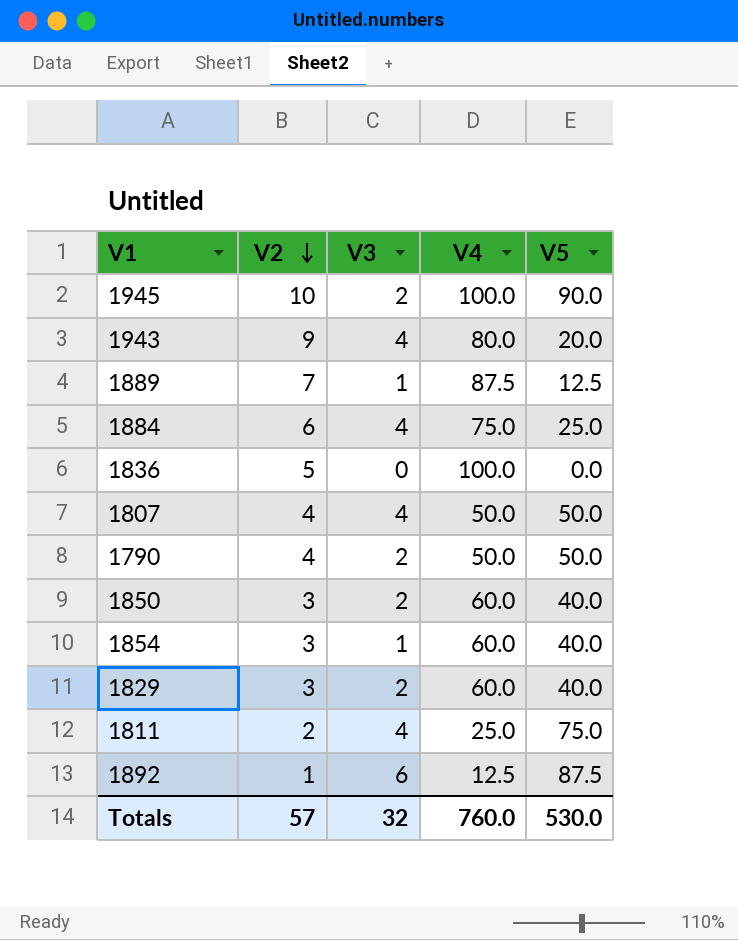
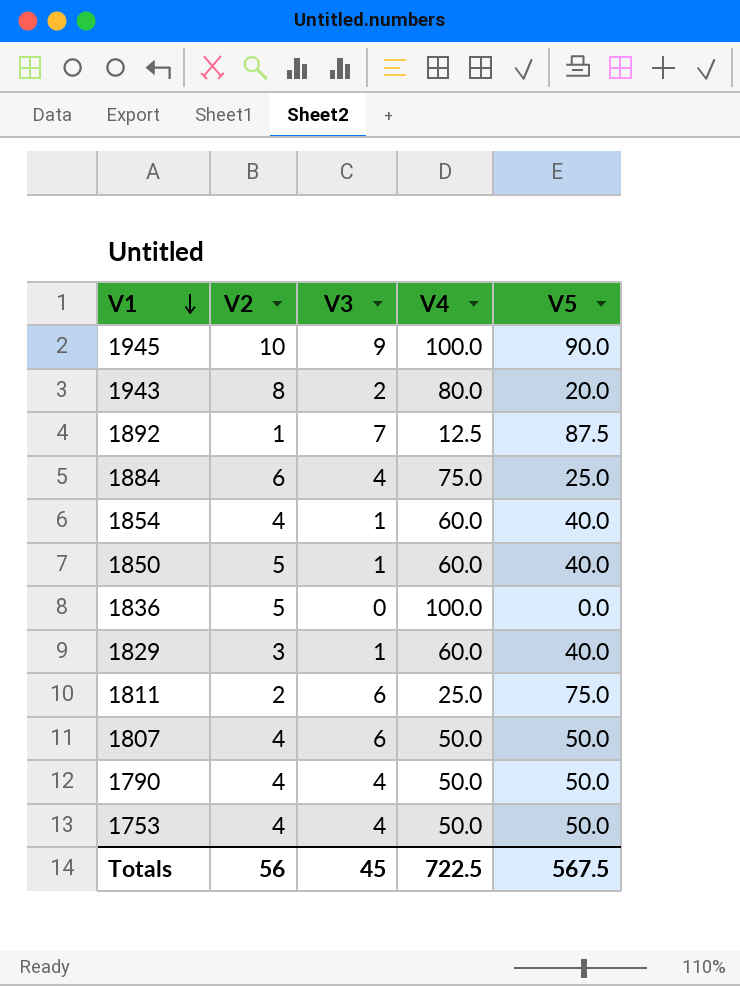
row order: V2 descending -> V1 descending
row 1889: 7 | 1 | 87.5 | 12.5 -> none
1945 | V3: 2 -> 9
1943 | V2: 9 -> 8
1943 | V3: 4 -> 2
1892 | V3: 6 -> 7
1854 | V2: 3 -> 4
1850 | V2: 3 -> 5
1850 | V3: 2 -> 1
1829 | V3: 2 -> 1
1811 | V3: 4 -> 6
1807 | V3: 4 -> 6
1790 | V3: 2 -> 4
row 1753: none -> 4 | 4 | 50.0 | 50.0
Totals | V2: 57 -> 56
Totals | V3: 32 -> 45
Totals | V4: 760.0 -> 722.5
Totals | V5: 530.0 -> 567.5

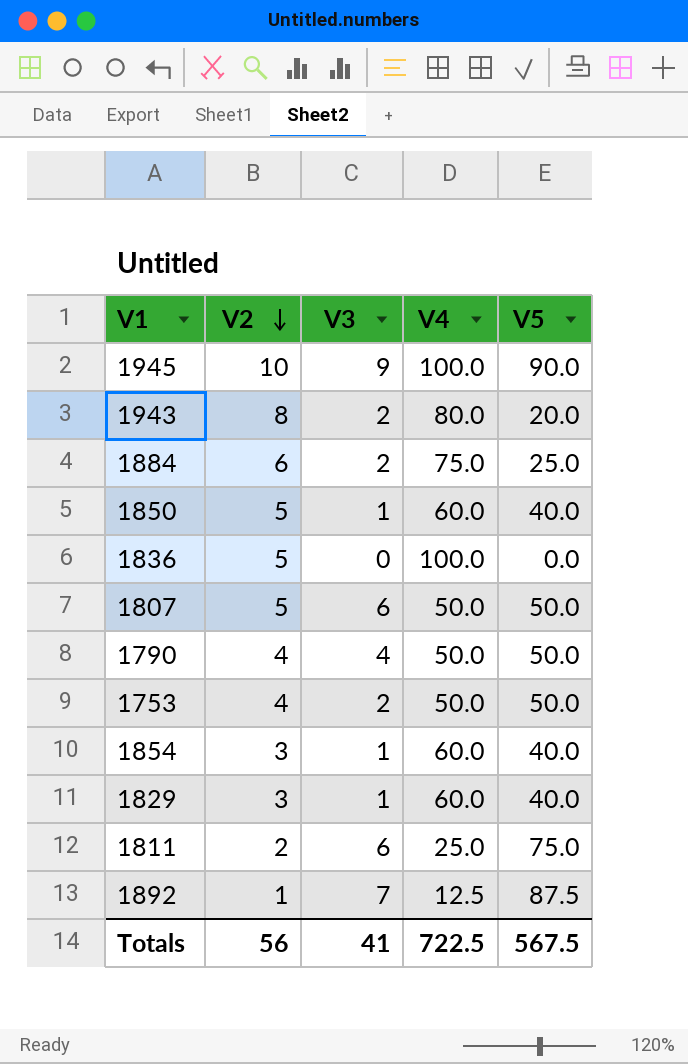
row order: V1 descending -> V2 descending
1884 | V3: 4 -> 2
1807 | V2: 4 -> 5
1753 | V3: 4 -> 2
1854 | V2: 4 -> 3
Totals | V3: 45 -> 41

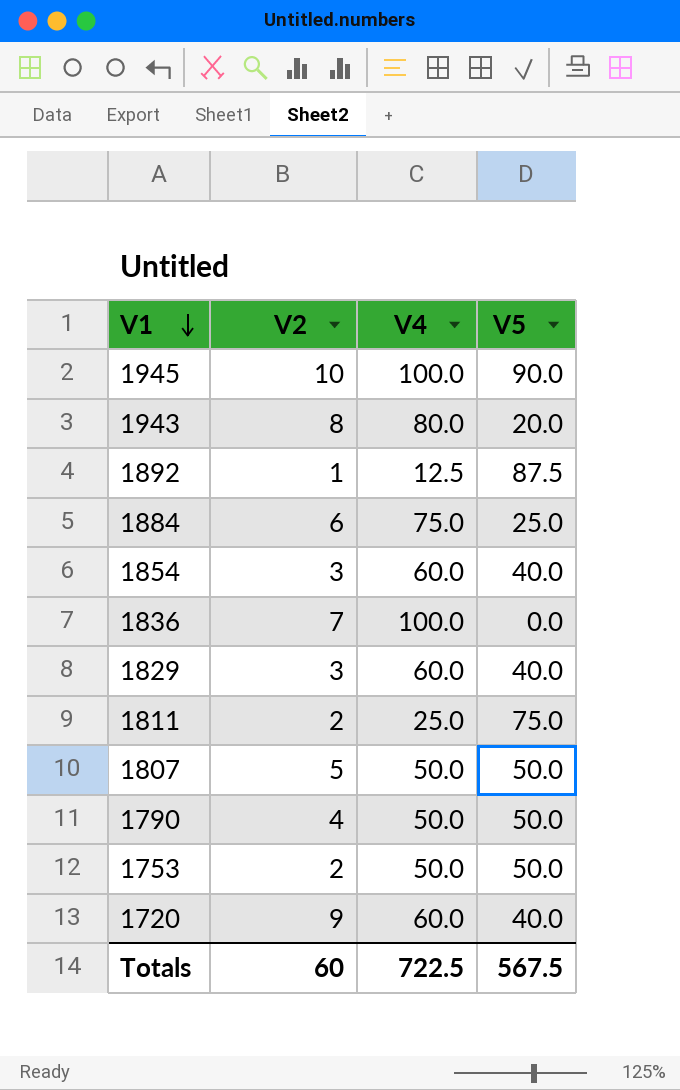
row order: V2 descending -> V1 descending
column V3 | position: 3 -> none
row 1850: 5 | 1 | 60.0 | 40.0 -> none
1836 | V2: 5 -> 7
1753 | V2: 4 -> 2
row 1720: none -> 9 | 60.0 | 40.0
Totals | V2: 56 -> 60

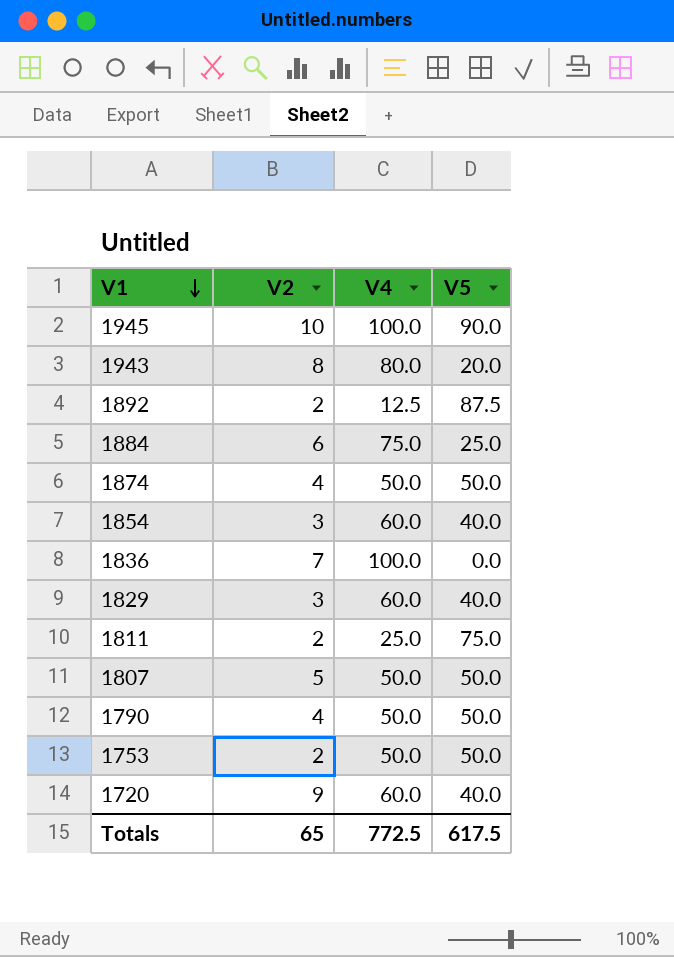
1892 | V2: 1 -> 2
row 1874: none -> 4 | 50.0 | 50.0
Totals | V2: 60 -> 65
Totals | V4: 722.5 -> 772.5
Totals | V5: 567.5 -> 617.5

